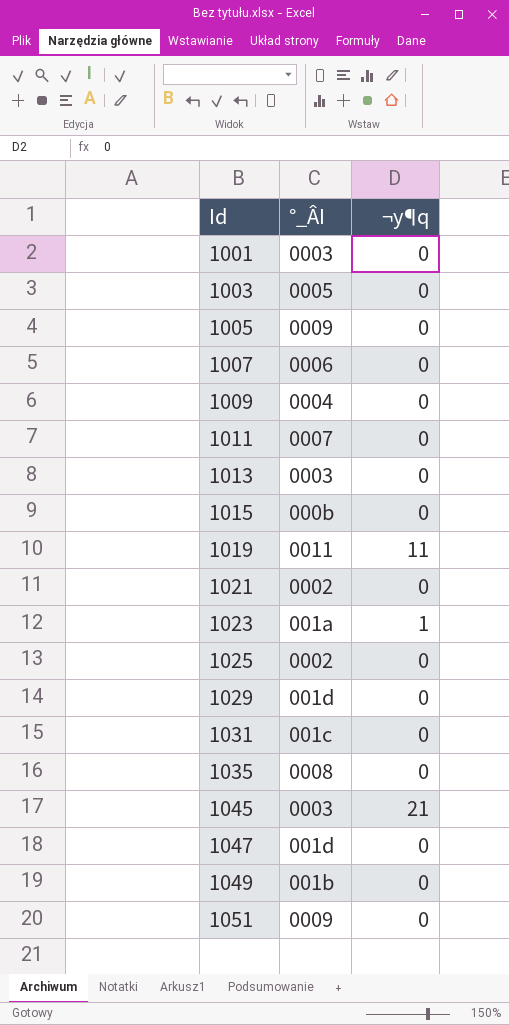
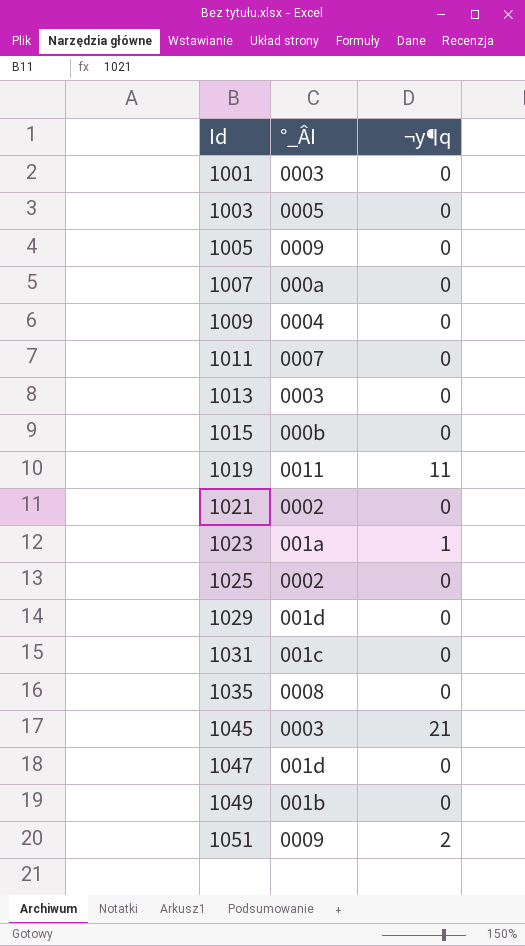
1007 | °_ÂI: 0006 -> 000a
1051 | ¬y¶q: 0 -> 2

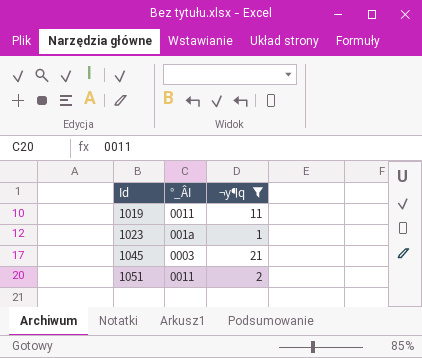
filter: none -> ¬y¶q != 0
1051 | °_ÂI: 0009 -> 0011

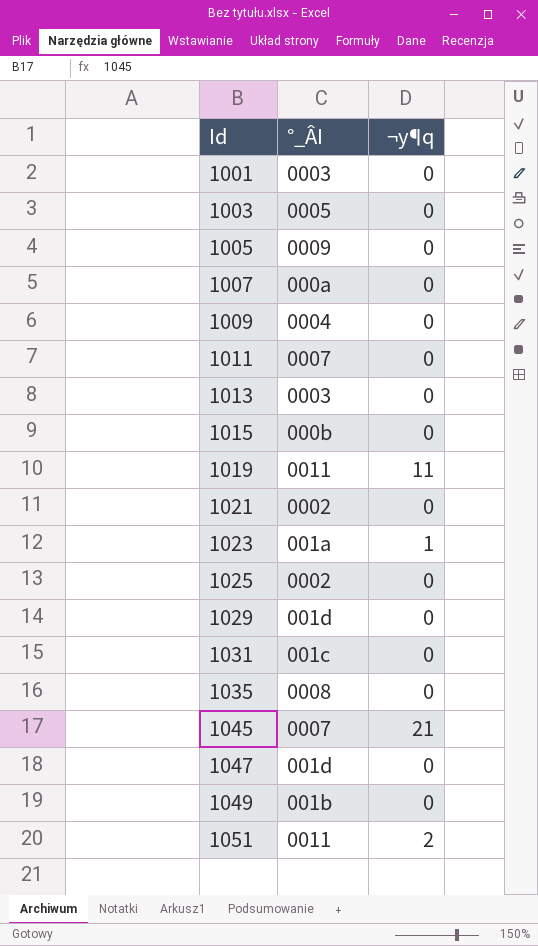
filter: ¬y¶q != 0 -> none
1045 | °_ÂI: 0003 -> 0007

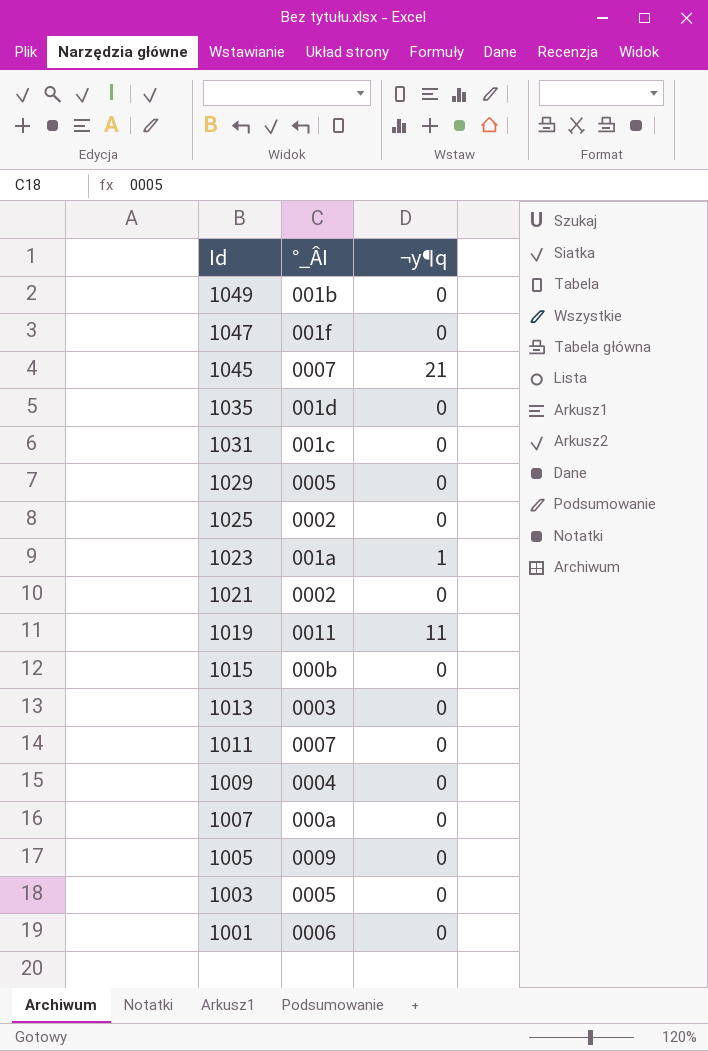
row order: Id ascending -> Id descending
row 1051: 0011 | 2 -> none
1047 | °_ÂI: 001d -> 001f
1035 | °_ÂI: 0008 -> 001d
1029 | °_ÂI: 001d -> 0005
1001 | °_ÂI: 0003 -> 0006

